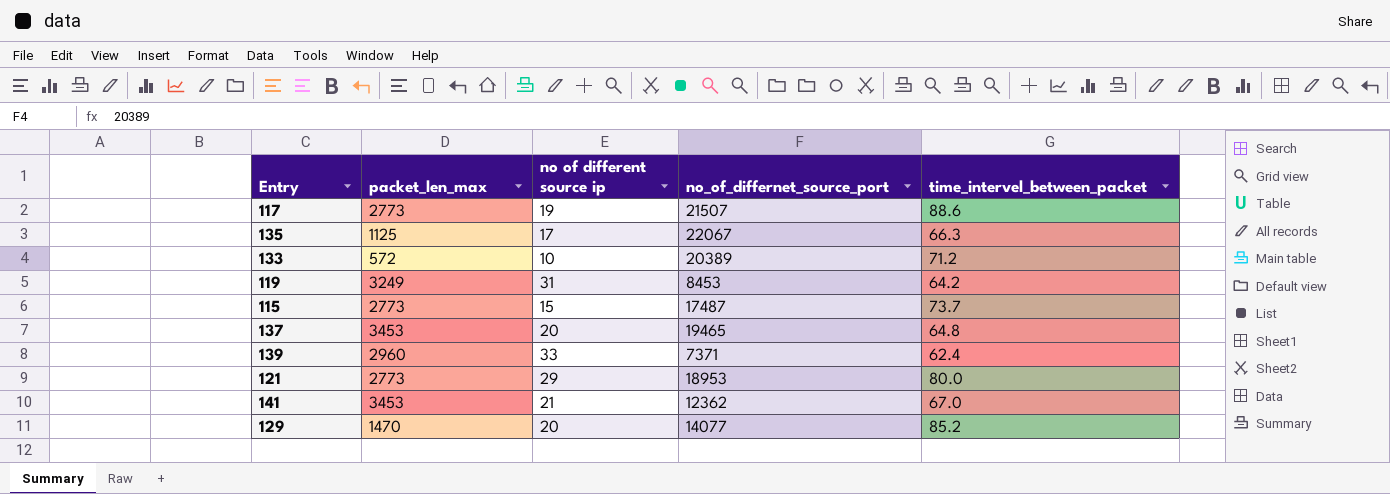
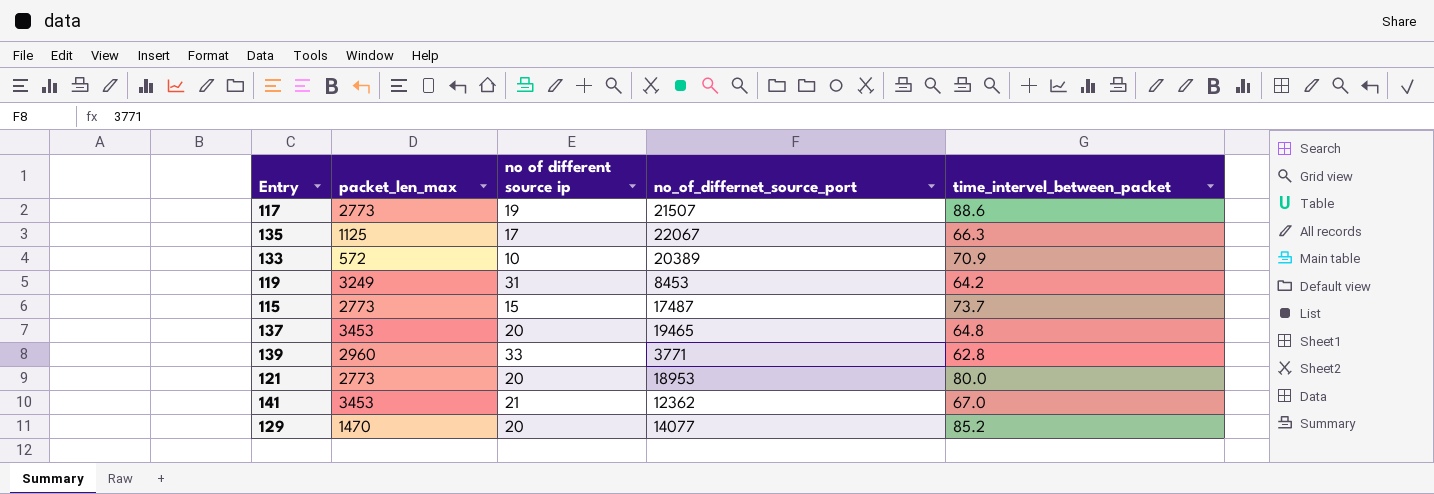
133 | time_intervel_between_packet: 71.2 -> 70.9
139 | no_of_differnet_source_port: 7371 -> 3771
139 | time_intervel_between_packet: 62.4 -> 62.8
121 | no of different source ip: 29 -> 20

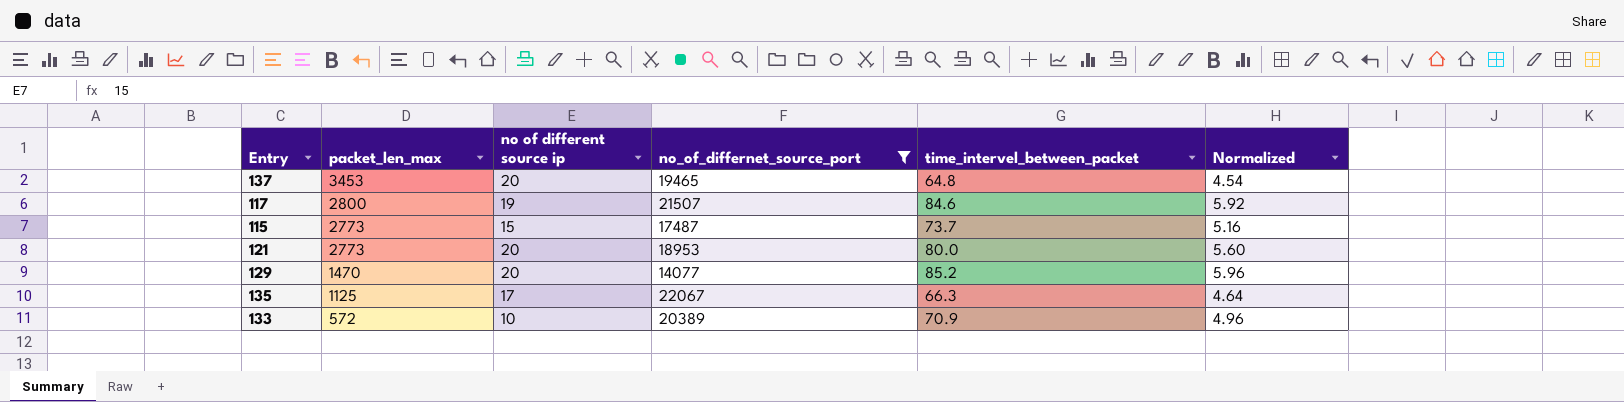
filter: none -> no_of_differnet_source_port >= 14077
row order: none -> packet_len_max descending
column Normalized | formula: none -> [time_intervel_between_packet] * 0.07
117 | packet_len_max: 2773 -> 2800
117 | time_intervel_between_packet: 88.6 -> 84.6

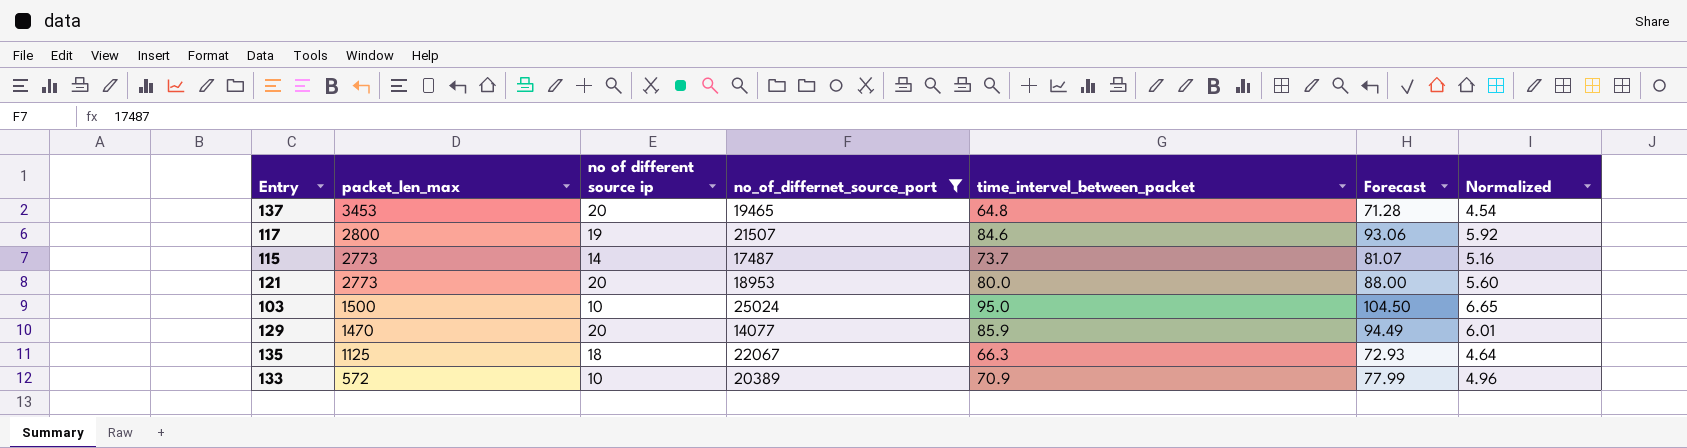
column Forecast | formula: none -> [time_intervel_between_packet] * 1.1
115 | no of different source ip: 15 -> 14
row 103: none -> 1500 | 10 | 25024 | 95.0 | 104.50 | 6.65
129 | time_intervel_between_packet: 85.2 -> 85.9
129 | Normalized: 5.96 -> 6.01
135 | no of different source ip: 17 -> 18

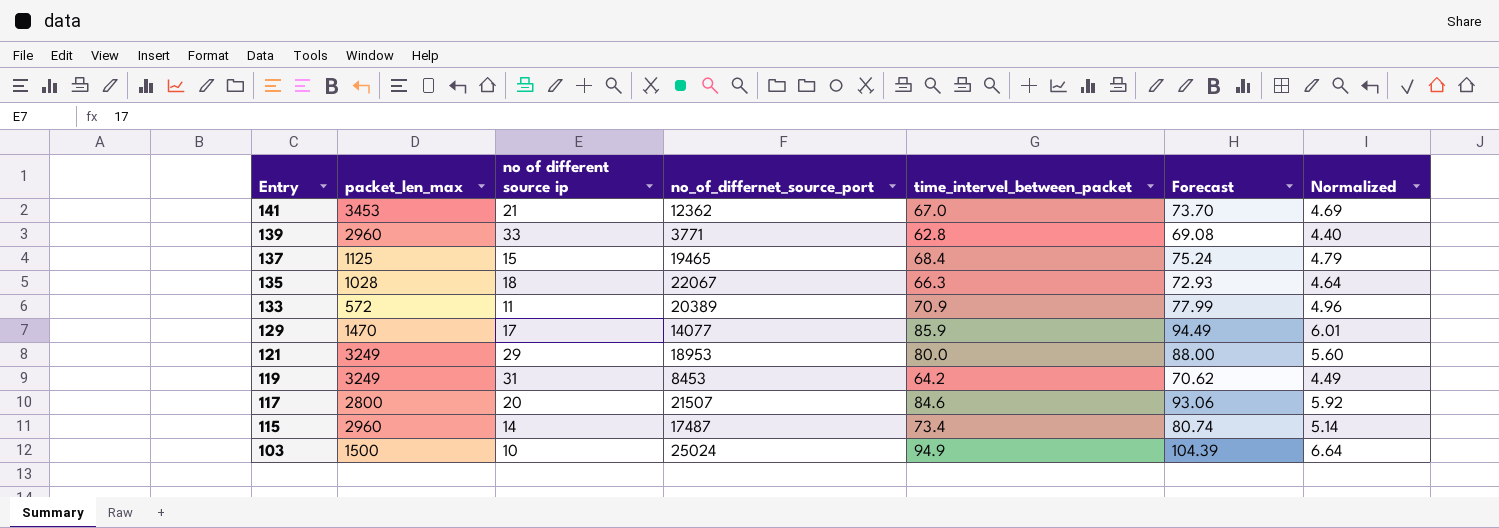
filter: no_of_differnet_source_port >= 14077 -> none
row order: packet_len_max descending -> Entry descending
137 | packet_len_max: 3453 -> 1125
137 | no of different source ip: 20 -> 15
137 | time_intervel_between_packet: 64.8 -> 68.4
137 | Forecast: 71.28 -> 75.24
137 | Normalized: 4.54 -> 4.79
135 | packet_len_max: 1125 -> 1028
133 | no of different source ip: 10 -> 11
129 | no of different source ip: 20 -> 17
121 | packet_len_max: 2773 -> 3249
121 | no of different source ip: 20 -> 29
117 | no of different source ip: 19 -> 20
115 | packet_len_max: 2773 -> 2960
115 | time_intervel_between_packet: 73.7 -> 73.4
115 | Forecast: 81.07 -> 80.74
115 | Normalized: 5.16 -> 5.14
103 | time_intervel_between_packet: 95.0 -> 94.9
103 | Forecast: 104.50 -> 104.39
103 | Normalized: 6.65 -> 6.64

